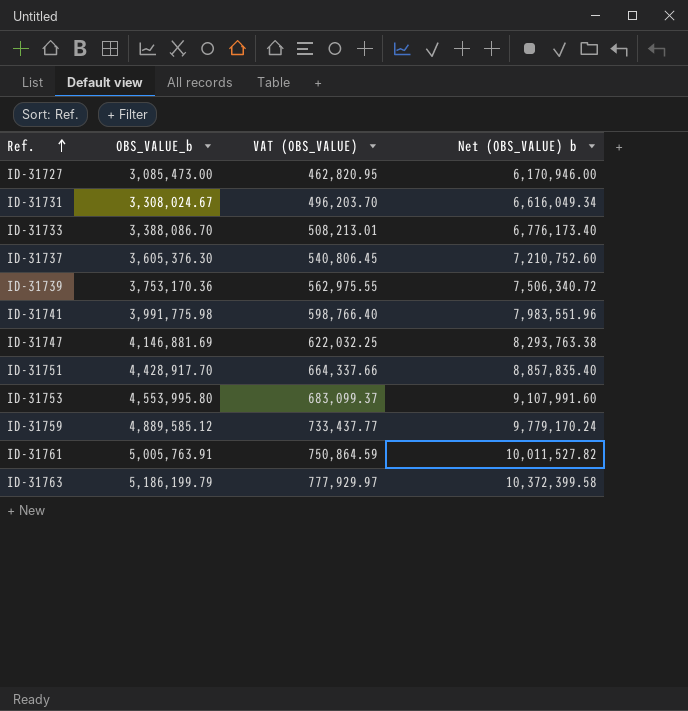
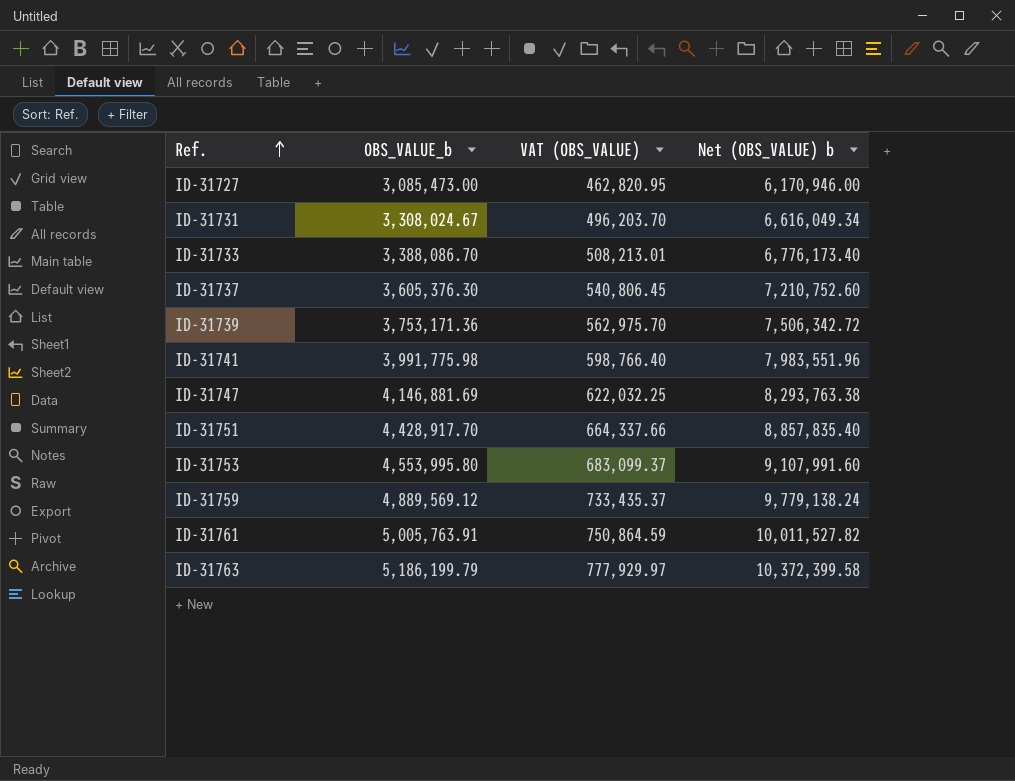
ID-31739 | OBS_VALUE_b: 3,753,170.36 -> 3,753,171.36
ID-31739 | VAT (OBS_VALUE): 562,975.55 -> 562,975.70
ID-31739 | Net (OBS_VALUE) b: 7,506,340.72 -> 7,506,342.72
ID-31759 | OBS_VALUE_b: 4,889,585.12 -> 4,889,569.12
ID-31759 | VAT (OBS_VALUE): 733,437.77 -> 733,435.37
ID-31759 | Net (OBS_VALUE) b: 9,779,170.24 -> 9,779,138.24

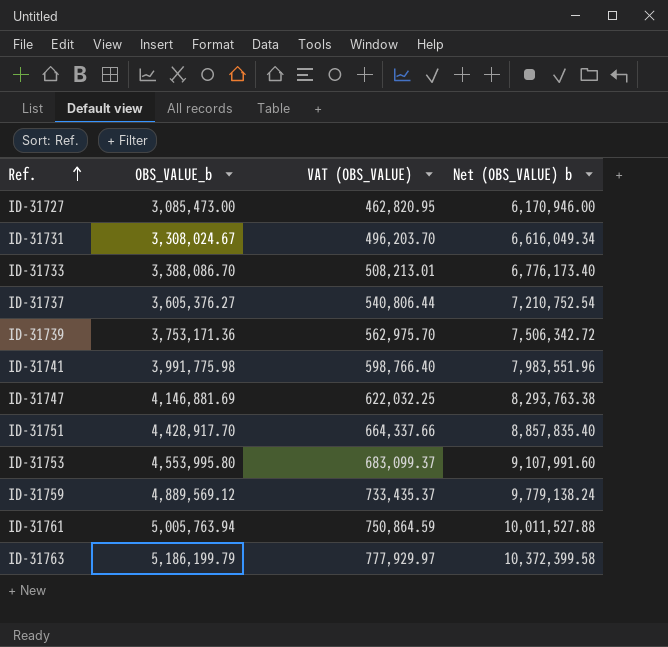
ID-31737 | OBS_VALUE_b: 3,605,376.30 -> 3,605,376.27
ID-31737 | VAT (OBS_VALUE): 540,806.45 -> 540,806.44
ID-31737 | Net (OBS_VALUE) b: 7,210,752.60 -> 7,210,752.54
ID-31761 | OBS_VALUE_b: 5,005,763.91 -> 5,005,763.94
ID-31761 | Net (OBS_VALUE) b: 10,011,527.82 -> 10,011,527.88

